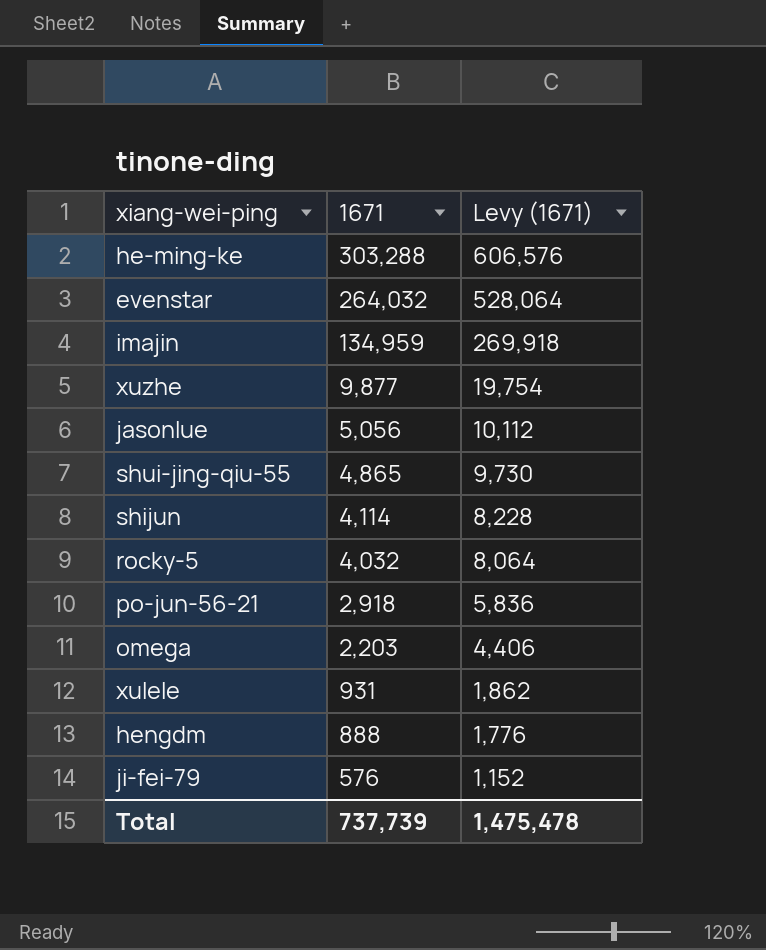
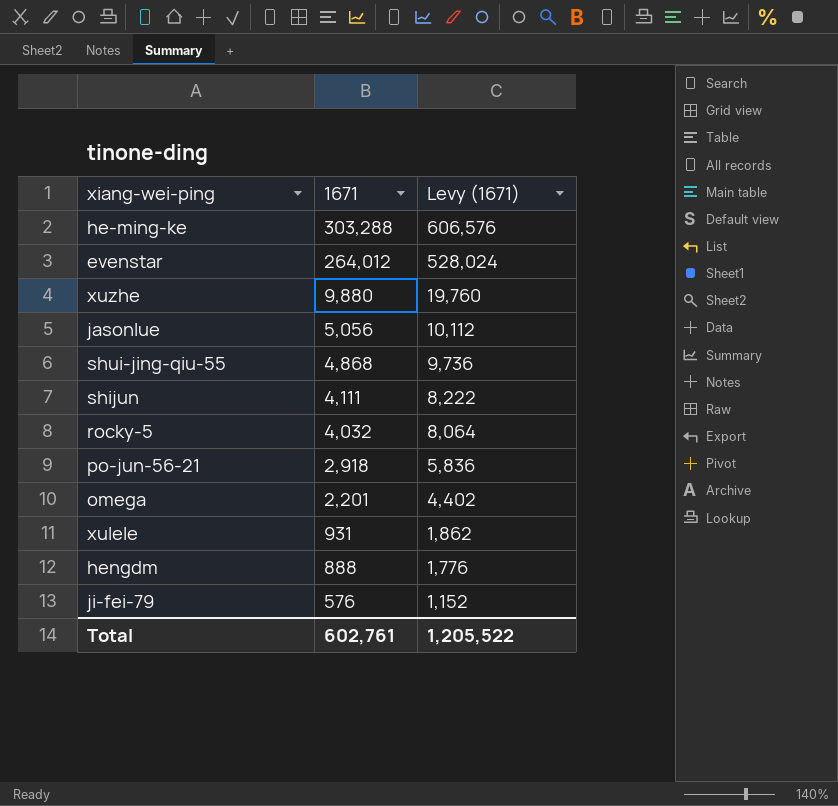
row imajin: 134,959 | 269,918 -> none
evenstar | 1671: 264,032 -> 264,012
evenstar | Levy (1671): 528,064 -> 528,024
xuzhe | 1671: 9,877 -> 9,880
xuzhe | Levy (1671): 19,754 -> 19,760
shui-jing-qiu-55 | 1671: 4,865 -> 4,868
shui-jing-qiu-55 | Levy (1671): 9,730 -> 9,736
shijun | 1671: 4,114 -> 4,111
shijun | Levy (1671): 8,228 -> 8,222
omega | 1671: 2,203 -> 2,201
omega | Levy (1671): 4,406 -> 4,402
Total | 1671: 737,739 -> 602,761
Total | Levy (1671): 1,475,478 -> 1,205,522

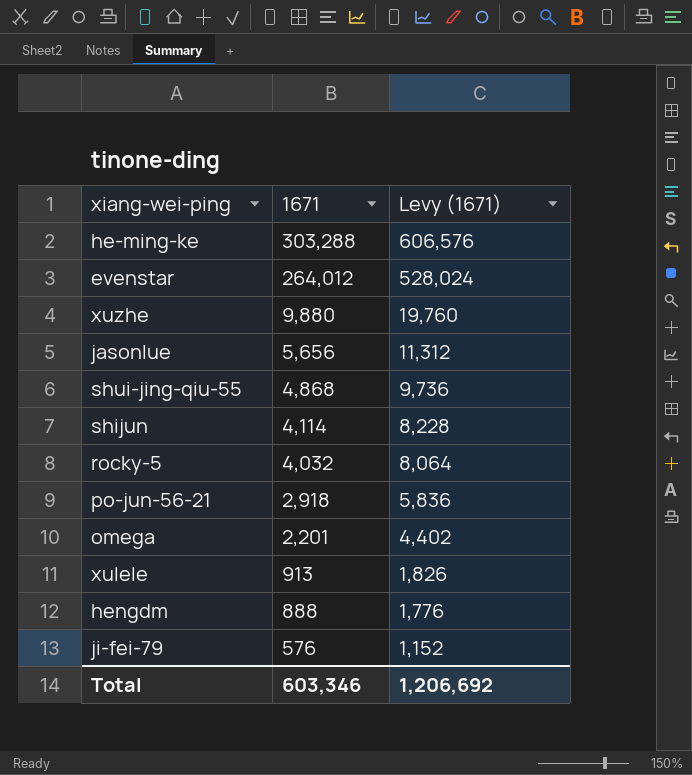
jasonlue | 1671: 5,056 -> 5,656
jasonlue | Levy (1671): 10,112 -> 11,312
shijun | 1671: 4,111 -> 4,114
shijun | Levy (1671): 8,222 -> 8,228
xulele | 1671: 931 -> 913
xulele | Levy (1671): 1,862 -> 1,826
Total | 1671: 602,761 -> 603,346
Total | Levy (1671): 1,205,522 -> 1,206,692

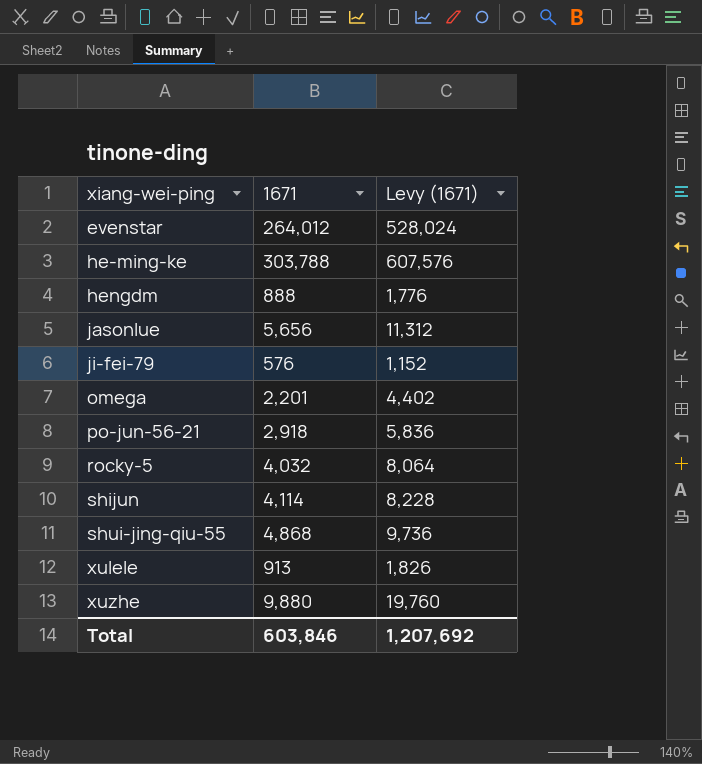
row order: 1671 descending -> xiang-wei-ping ascending
he-ming-ke | 1671: 303,288 -> 303,788
he-ming-ke | Levy (1671): 606,576 -> 607,576
Total | 1671: 603,346 -> 603,846
Total | Levy (1671): 1,206,692 -> 1,207,692

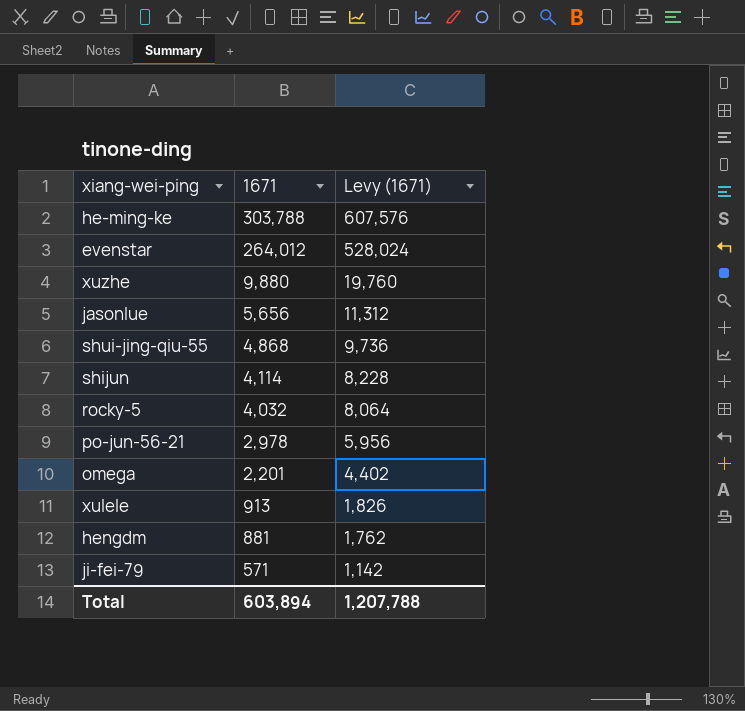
row order: xiang-wei-ping ascending -> 1671 descending
po-jun-56-21 | 1671: 2,918 -> 2,978
po-jun-56-21 | Levy (1671): 5,836 -> 5,956
hengdm | 1671: 888 -> 881
hengdm | Levy (1671): 1,776 -> 1,762
ji-fei-79 | 1671: 576 -> 571
ji-fei-79 | Levy (1671): 1,152 -> 1,142
Total | 1671: 603,846 -> 603,894
Total | Levy (1671): 1,207,692 -> 1,207,788

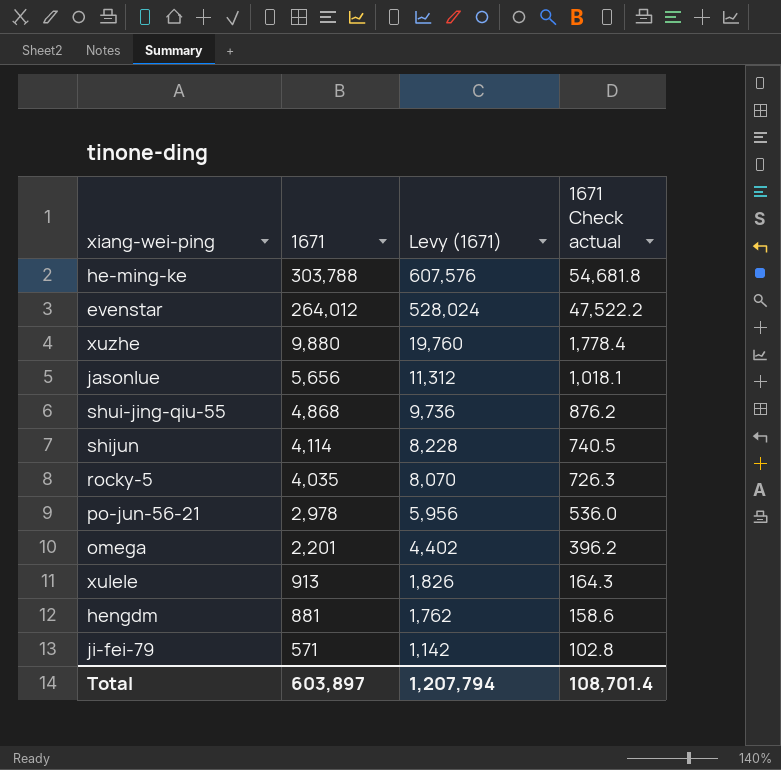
column 1671 Check actual | formula: none -> [1671] * 0.18
rocky-5 | 1671: 4,032 -> 4,035
rocky-5 | Levy (1671): 8,064 -> 8,070
Total | 1671: 603,894 -> 603,897
Total | Levy (1671): 1,207,788 -> 1,207,794

